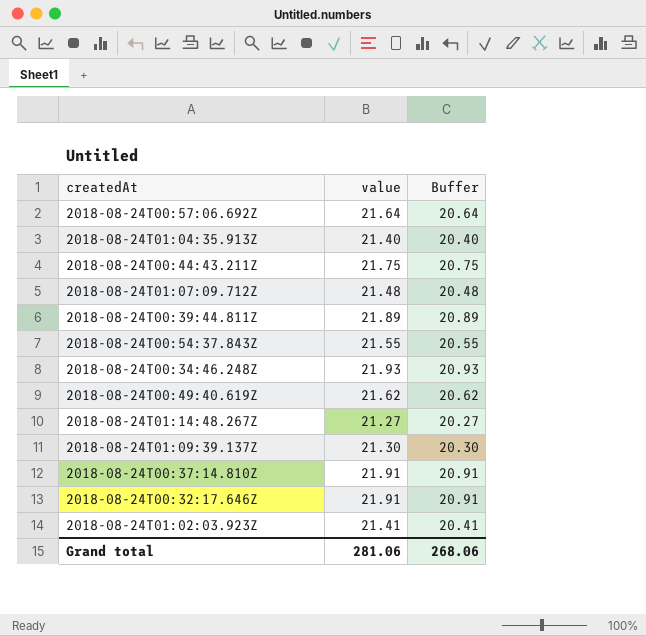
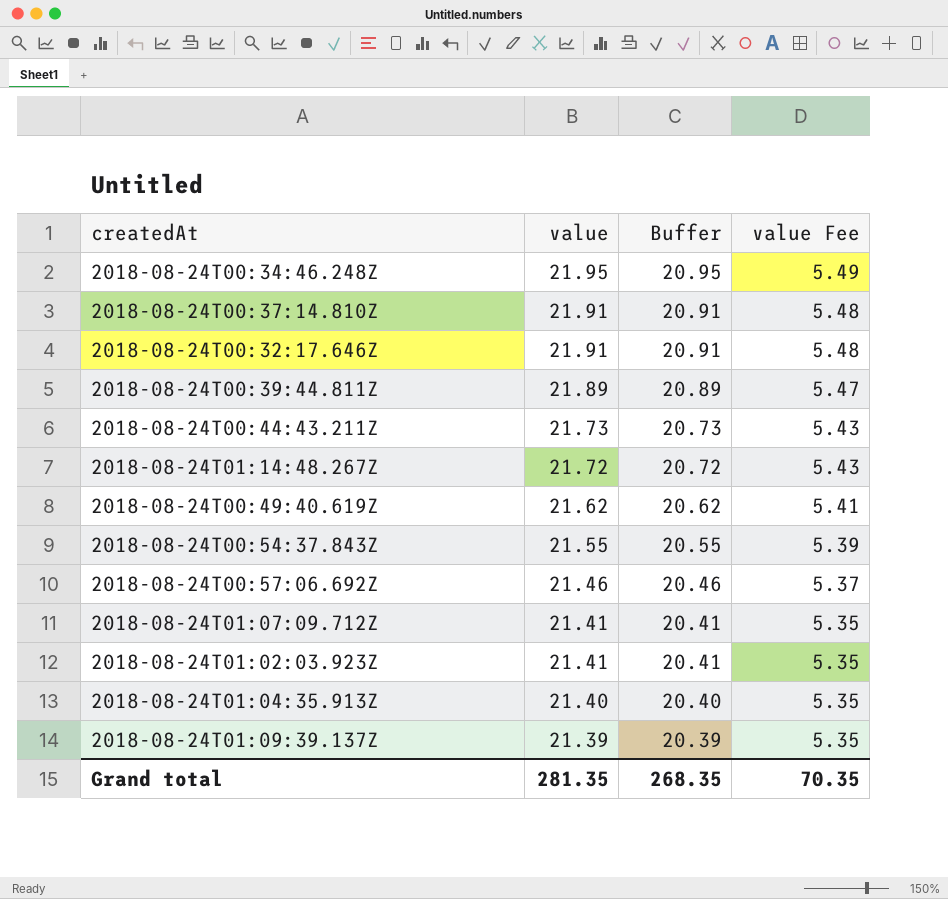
row order: none -> value descending
column value Fee | formula: none -> [value] * 0.25
2018-08-24T00:34:46.248Z | value: 21.93 -> 21.95
2018-08-24T00:34:46.248Z | Buffer: 20.93 -> 20.95
2018-08-24T00:44:43.211Z | value: 21.75 -> 21.73
2018-08-24T00:44:43.211Z | Buffer: 20.75 -> 20.73
2018-08-24T01:14:48.267Z | value: 21.27 -> 21.72
2018-08-24T01:14:48.267Z | Buffer: 20.27 -> 20.72
2018-08-24T00:57:06.692Z | value: 21.64 -> 21.46
2018-08-24T00:57:06.692Z | Buffer: 20.64 -> 20.46
2018-08-24T01:07:09.712Z | value: 21.48 -> 21.41
2018-08-24T01:07:09.712Z | Buffer: 20.48 -> 20.41
2018-08-24T01:09:39.137Z | value: 21.30 -> 21.39
2018-08-24T01:09:39.137Z | Buffer: 20.30 -> 20.39
Grand total | value: 281.06 -> 281.35
Grand total | Buffer: 268.06 -> 268.35

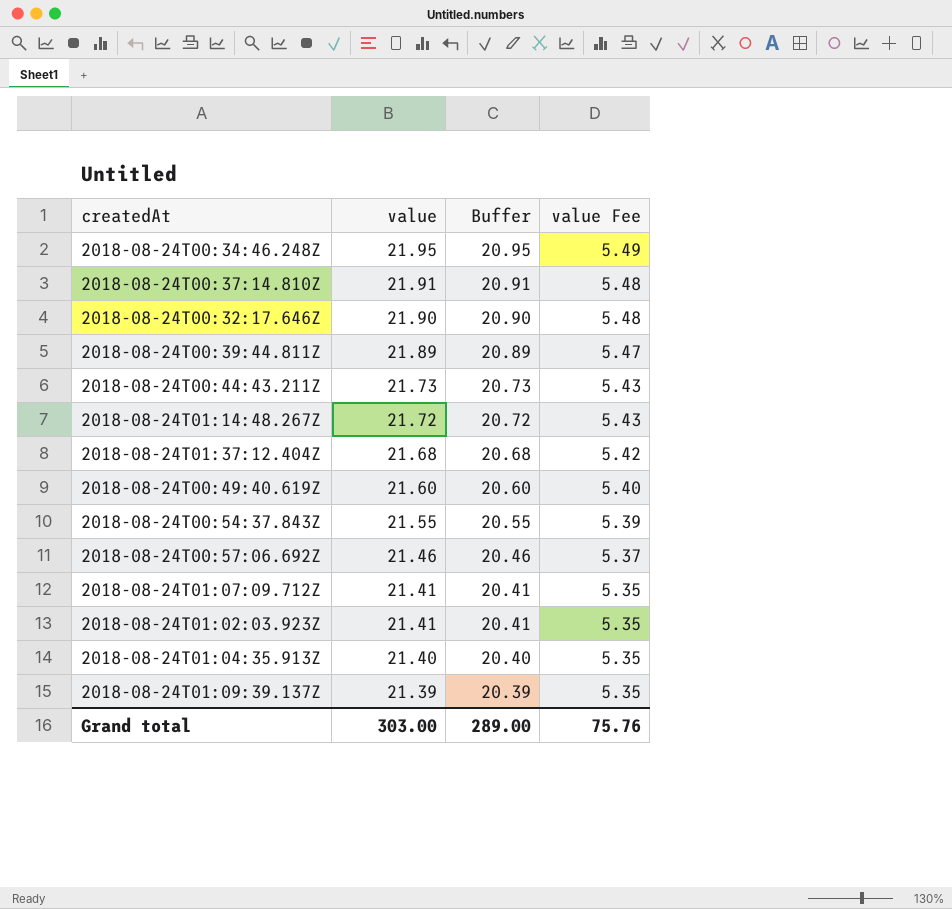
2018-08-24T00:32:17.646Z | value: 21.91 -> 21.90
2018-08-24T00:32:17.646Z | Buffer: 20.91 -> 20.90
row 2018-08-24T01:37:12.404Z: none -> 21.68 | 20.68 | 5.42
2018-08-24T00:49:40.619Z | value: 21.62 -> 21.60
2018-08-24T00:49:40.619Z | Buffer: 20.62 -> 20.60
2018-08-24T00:49:40.619Z | value Fee: 5.41 -> 5.40
Grand total | value: 281.35 -> 303.00
Grand total | Buffer: 268.35 -> 289.00
Grand total | value Fee: 70.35 -> 75.76

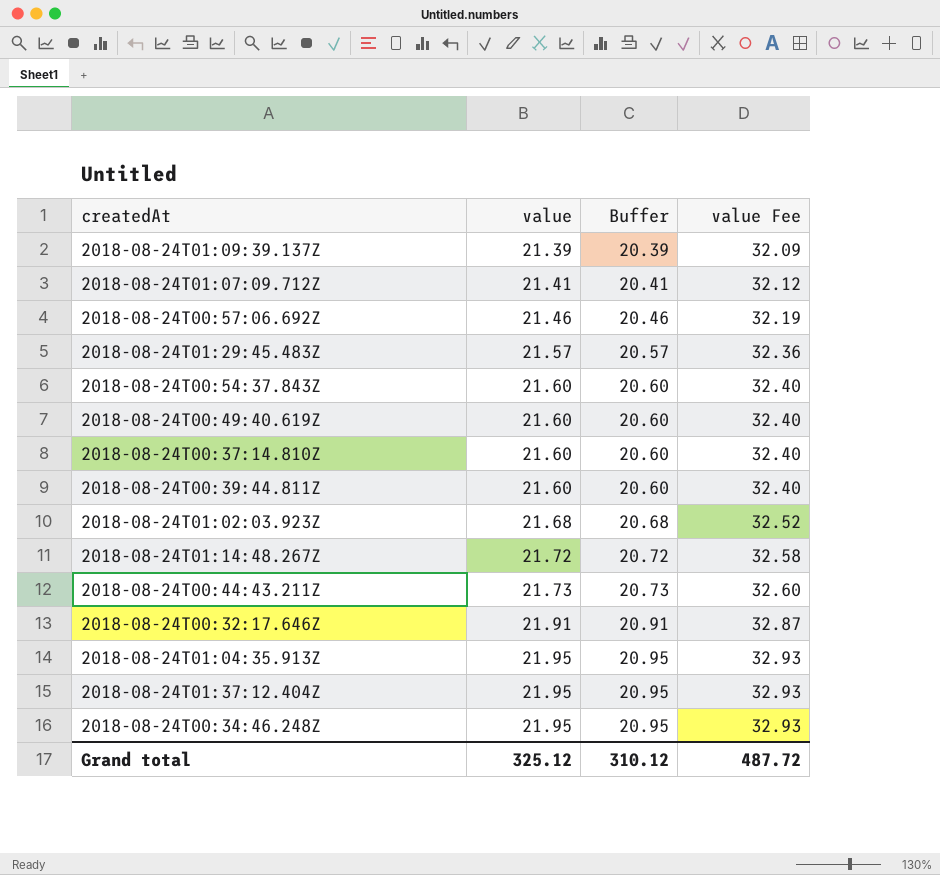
row order: value descending -> value ascending
column value Fee | formula: [value] * 0.25 -> [value] * 1.5
row 2018-08-24T01:29:45.483Z: none -> 21.57 | 20.57 | 32.36
2018-08-24T00:54:37.843Z | value: 21.55 -> 21.60
2018-08-24T00:54:37.843Z | Buffer: 20.55 -> 20.60
2018-08-24T00:37:14.810Z | value: 21.91 -> 21.60
2018-08-24T00:37:14.810Z | Buffer: 20.91 -> 20.60
2018-08-24T00:39:44.811Z | value: 21.89 -> 21.60
2018-08-24T00:39:44.811Z | Buffer: 20.89 -> 20.60
2018-08-24T01:02:03.923Z | value: 21.41 -> 21.68
2018-08-24T01:02:03.923Z | Buffer: 20.41 -> 20.68
2018-08-24T00:32:17.646Z | value: 21.90 -> 21.91
2018-08-24T00:32:17.646Z | Buffer: 20.90 -> 20.91
2018-08-24T01:04:35.913Z | value: 21.40 -> 21.95
2018-08-24T01:04:35.913Z | Buffer: 20.40 -> 20.95
2018-08-24T01:37:12.404Z | value: 21.68 -> 21.95
2018-08-24T01:37:12.404Z | Buffer: 20.68 -> 20.95
Grand total | value: 303.00 -> 325.12
Grand total | Buffer: 289.00 -> 310.12
Grand total | value Fee: 75.76 -> 487.72

